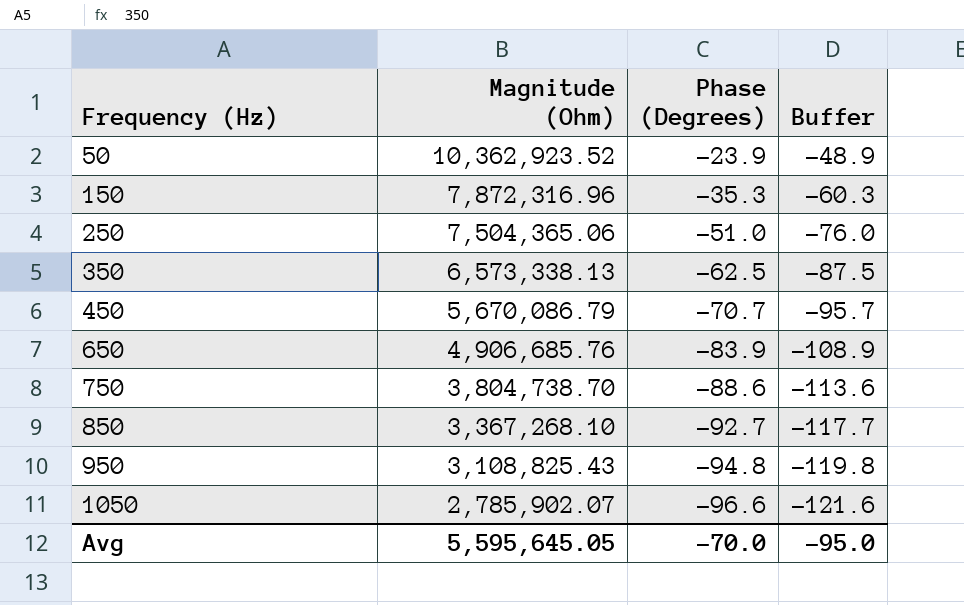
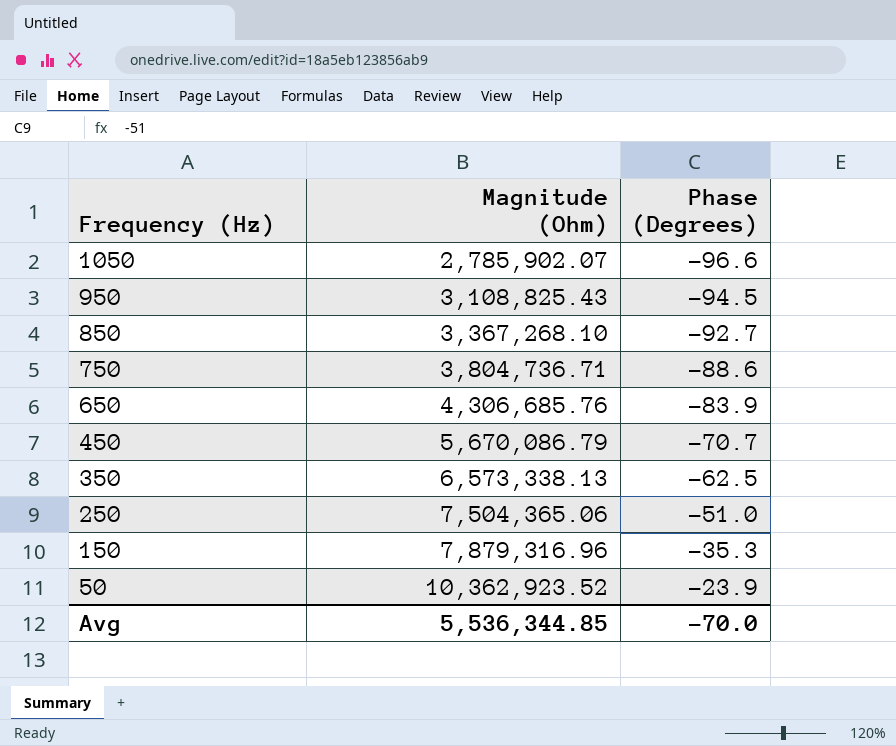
row order: Frequency (Hz) ascending -> Frequency (Hz) descending
column Buffer | formula: [Phase (Degrees)] - 25 -> none
950 | Phase (Degrees): -94.8 -> -94.5
750 | Magnitude (Ohm): 3,804,738.70 -> 3,804,736.71
650 | Magnitude (Ohm): 4,906,685.76 -> 4,306,685.76
150 | Magnitude (Ohm): 7,872,316.96 -> 7,879,316.96
Avg | Magnitude (Ohm): 5,595,645.05 -> 5,536,344.85

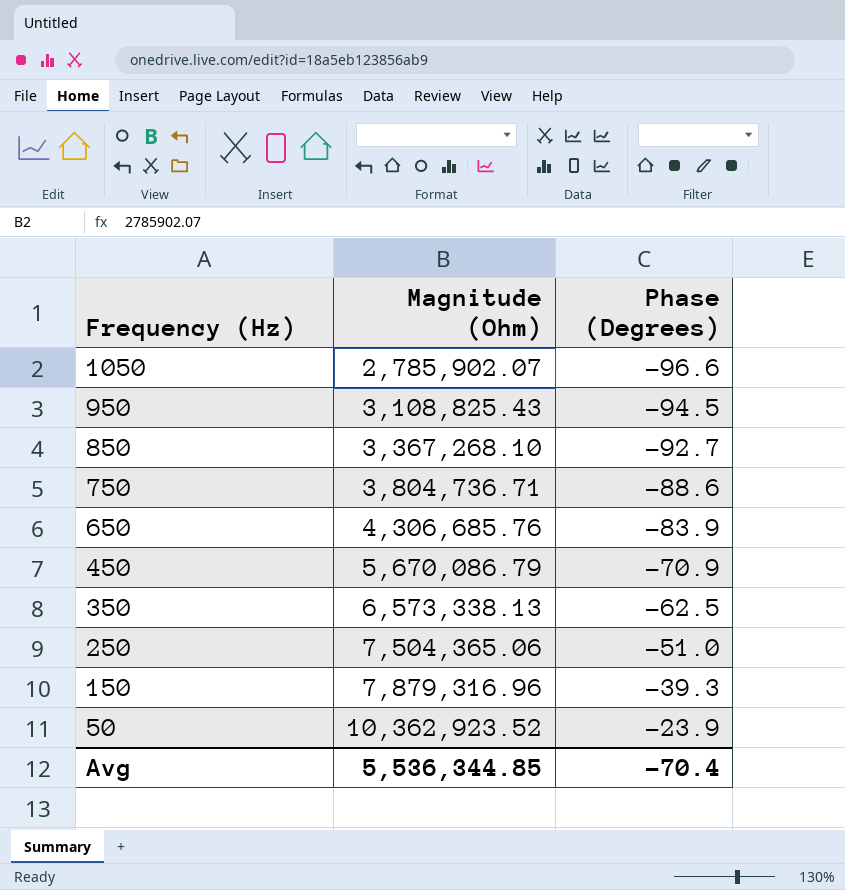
450 | Phase (Degrees): -70.7 -> -70.9
150 | Phase (Degrees): -35.3 -> -39.3
Avg | Phase (Degrees): -70.0 -> -70.4

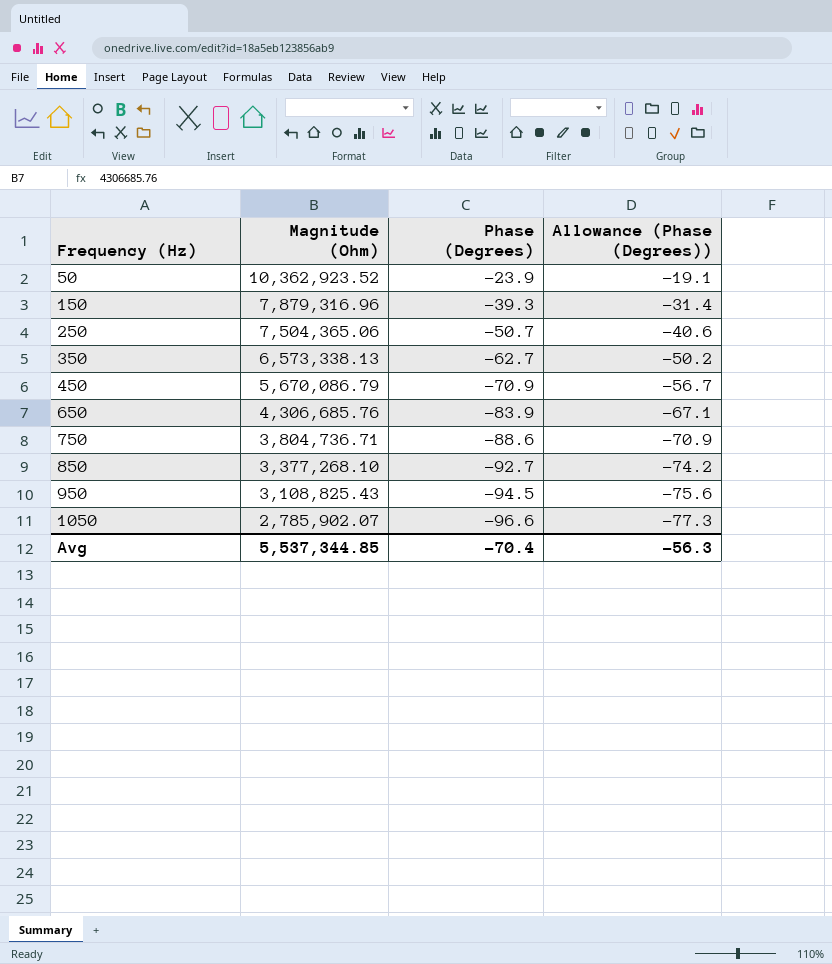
row order: Frequency (Hz) descending -> Frequency (Hz) ascending
column Allowance (Phase (Degrees)) | formula: none -> [Phase (Degrees)] * 0.8
250 | Phase (Degrees): -51.0 -> -50.7
350 | Phase (Degrees): -62.5 -> -62.7
850 | Magnitude (Ohm): 3,367,268.10 -> 3,377,268.10
Avg | Magnitude (Ohm): 5,536,344.85 -> 5,537,344.85

